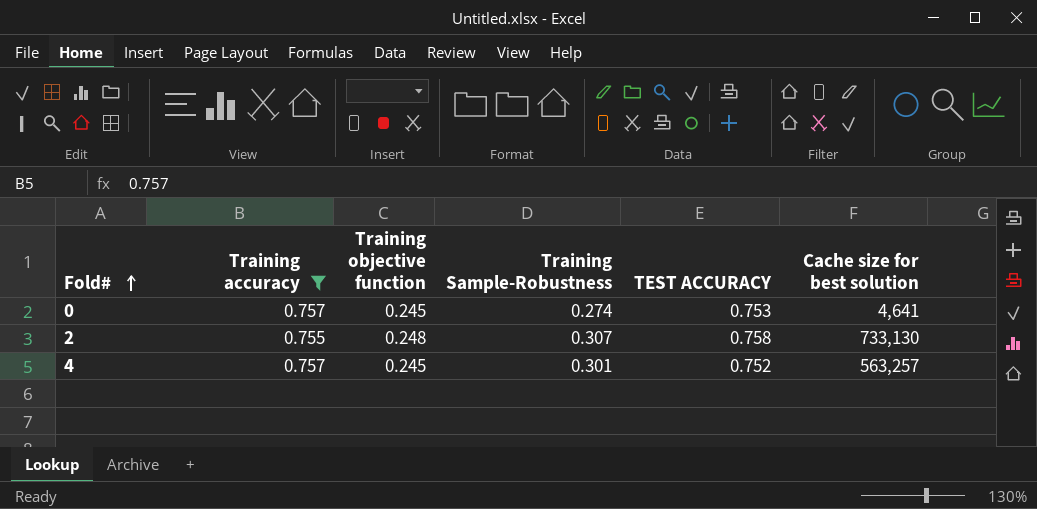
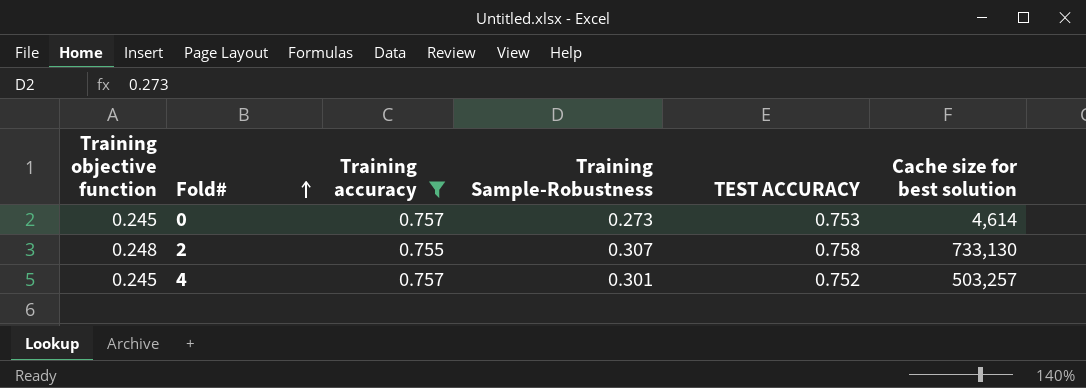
column Training objective function | position: 3 -> 1
0 | Training Sample-Robustness: 0.274 -> 0.273
0 | Cache size for best solution: 4,641 -> 4,614
4 | Cache size for best solution: 563,257 -> 503,257

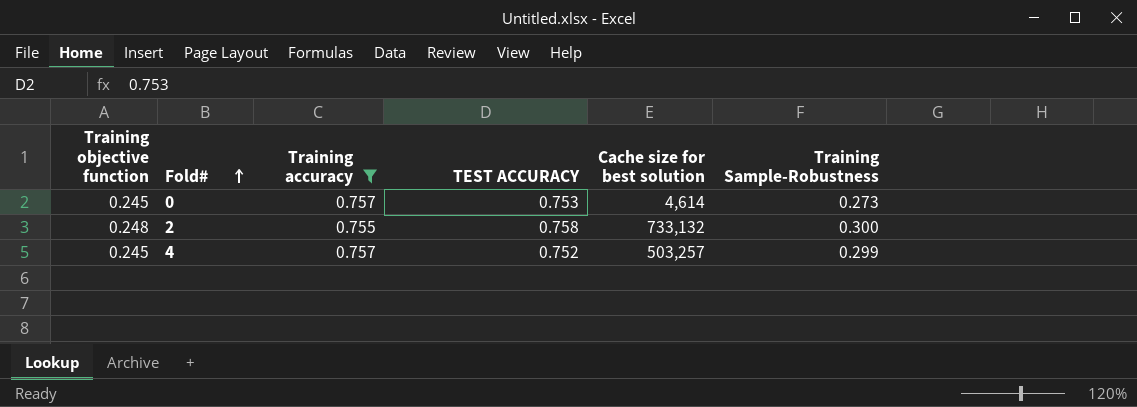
column Training Sample-Robustness | position: 4 -> 6
2 | Cache size for best solution: 733,130 -> 733,132
2 | Training Sample-Robustness: 0.307 -> 0.300
4 | Training Sample-Robustness: 0.301 -> 0.299

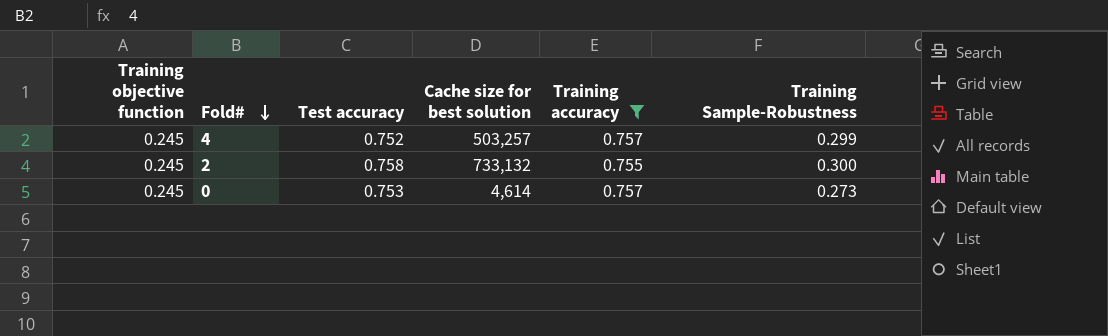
row order: Fold# ascending -> Fold# descending
column name: TEST ACCURACY -> Test accuracy
column Training accuracy | position: 3 -> 5
2 | Training objective function: 0.248 -> 0.245

